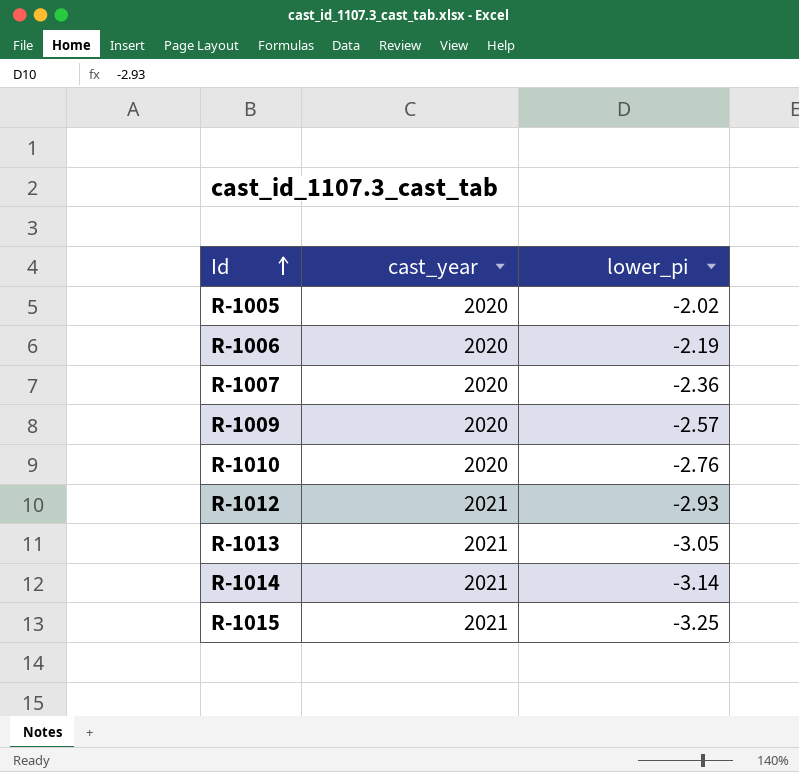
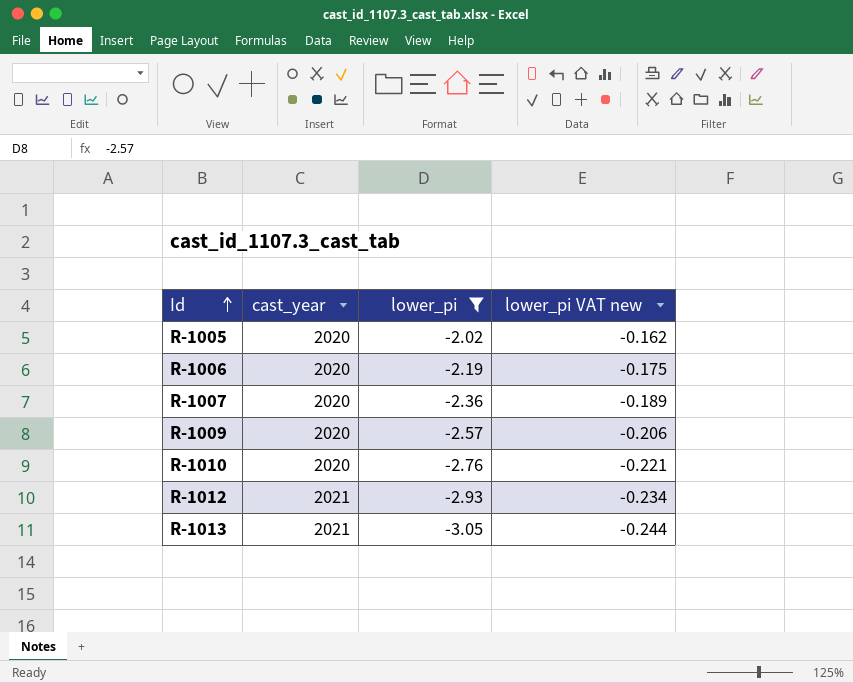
filter: none -> lower_pi >= -3.05
column lower_pi VAT new | formula: none -> [lower_pi] * 0.08

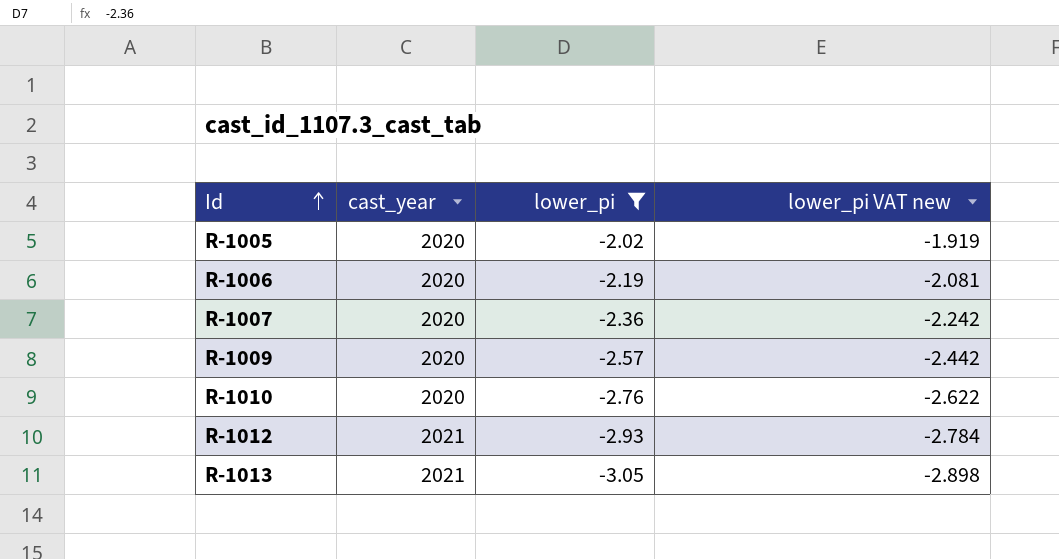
column lower_pi VAT new | formula: [lower_pi] * 0.08 -> [lower_pi] * 0.95

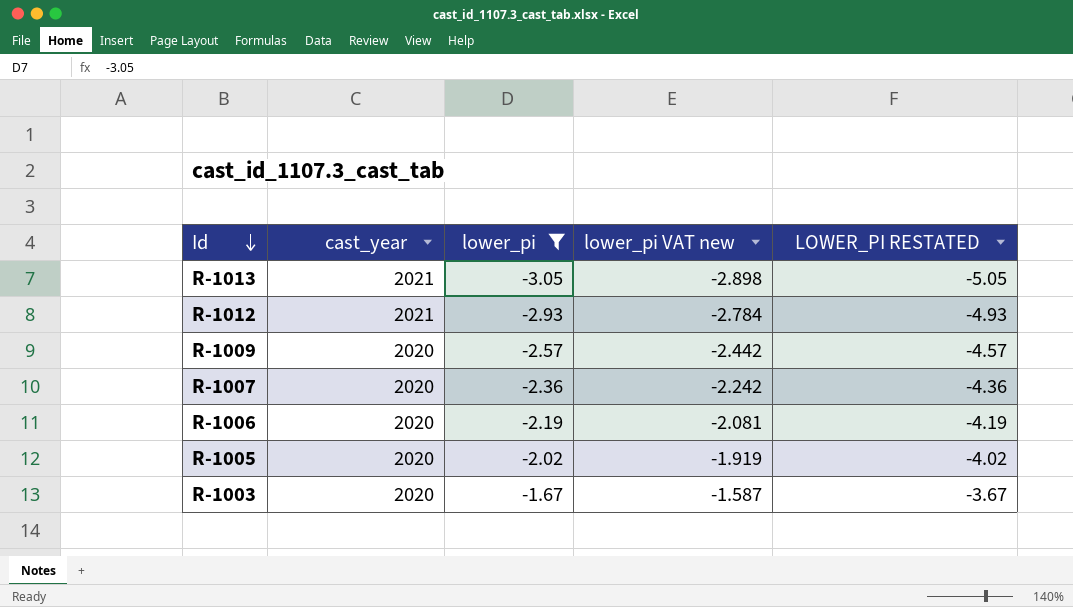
row order: Id ascending -> Id descending
column LOWER_PI RESTATED | formula: none -> [lower_pi] - 2
row R-1010: 2020 | -2.76 | -2.622 -> none
row R-1003: none -> 2020 | -1.67 | -1.587 | -3.67

